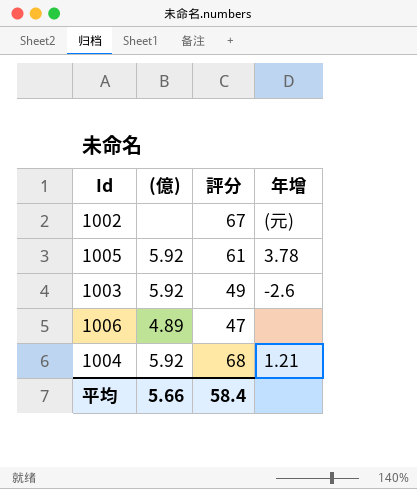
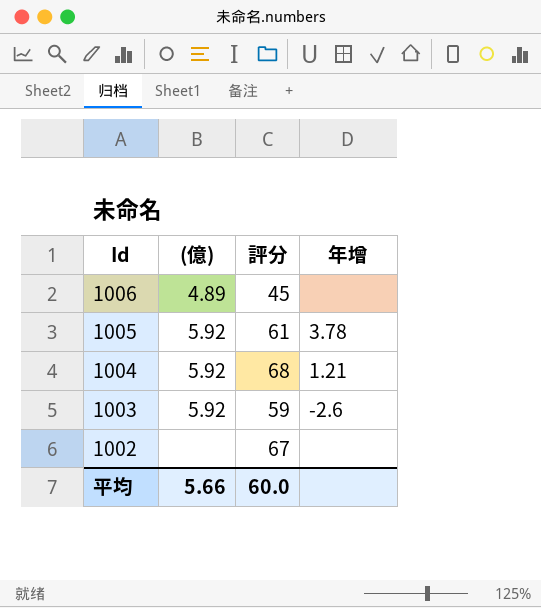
row order: none -> Id descending
1006 | 評分: 47 -> 45
1003 | 評分: 49 -> 59
1002 | 年增: (元) -> none
平均 | 評分: 58.4 -> 60.0

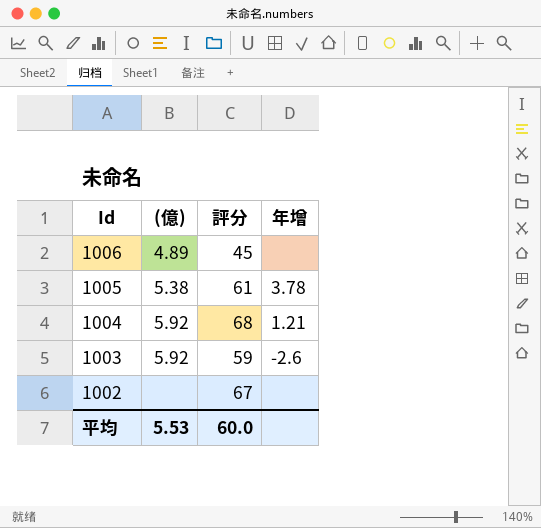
1005 | (億): 5.92 -> 5.38
平均 | (億): 5.66 -> 5.53

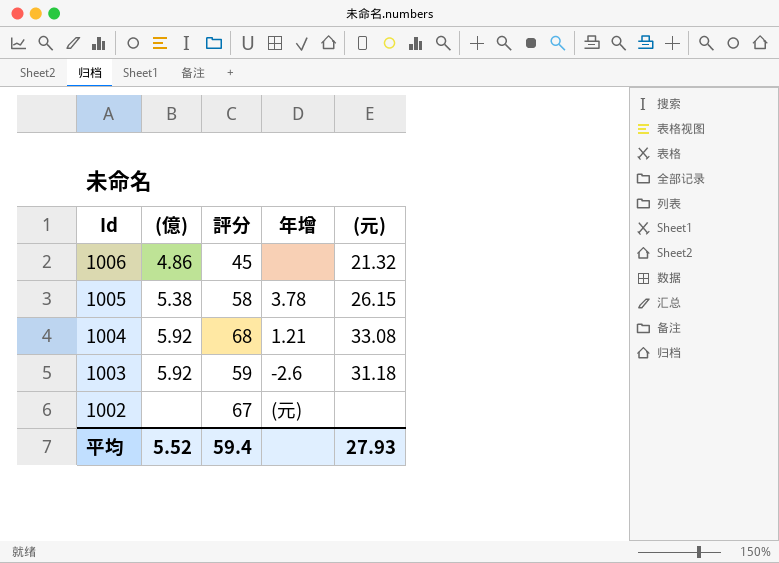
column (元) | position: none -> 5
1006 | (億): 4.89 -> 4.86
1005 | 評分: 61 -> 58
1002 | 年增: none -> (元)
平均 | (億): 5.53 -> 5.52
平均 | 評分: 60.0 -> 59.4

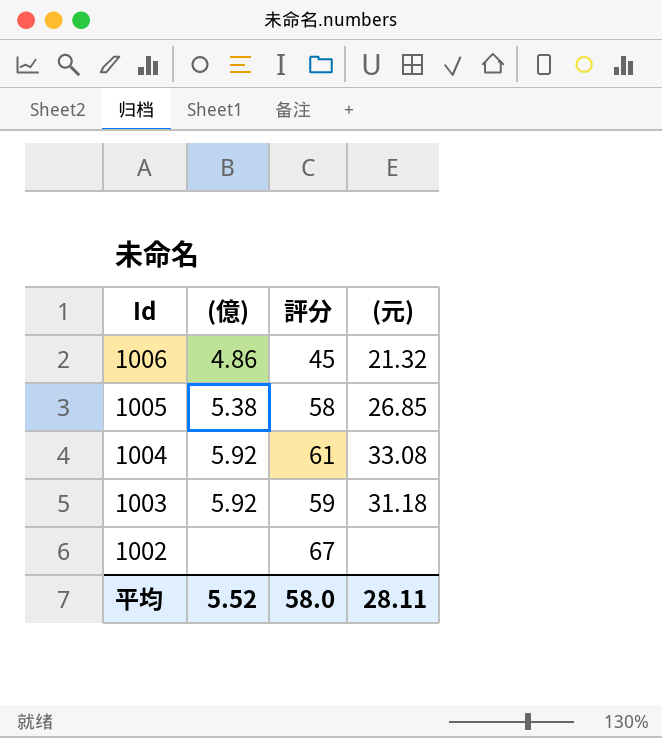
column 年增 | position: 4 -> none
1005 | (元): 26.15 -> 26.85
1004 | 評分: 68 -> 61
平均 | 評分: 59.4 -> 58.0
平均 | (元): 27.93 -> 28.11

